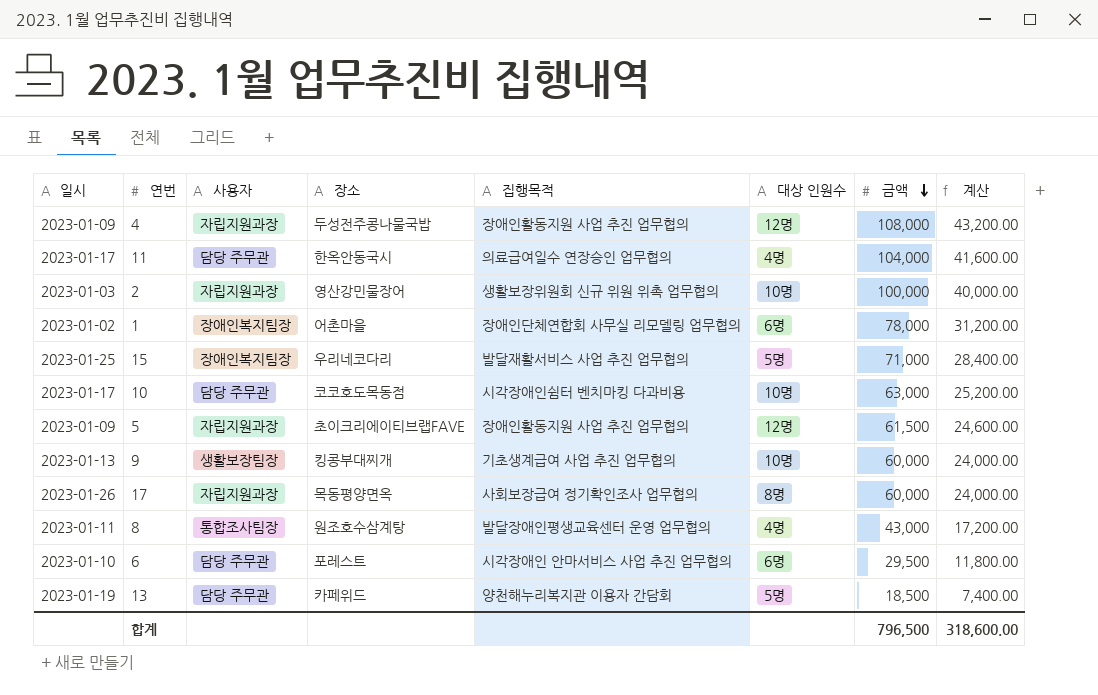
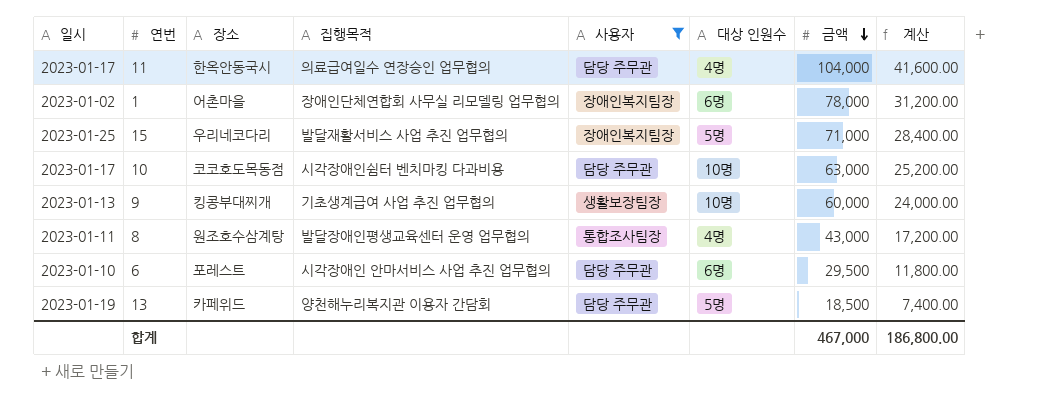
filter: none -> 사용자 != 자립지원과장
column 사용자 | position: 3 -> 5
합계 | 금액: 796,500 -> 467,000
합계 | 계산: 318,600.00 -> 186,800.00

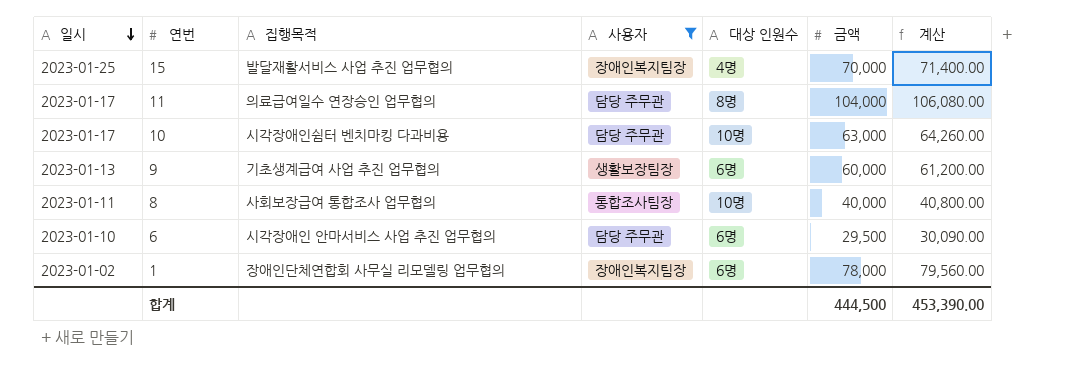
row order: 금액 descending -> 일시 descending
column 장소 | position: 3 -> none
column 계산 | formula: [금액] * 0.4 -> [금액] * 1.02
row 13: 2023-01-19 | 카페위드 | 양천해누리복지관 이용자 간담회 | 담당 주무관 | 5명 | 18,500 | 7,400.00 -> none
15 | 대상 인원수: 5명 -> 4명
15 | 금액: 71,000 -> 70,000
11 | 대상 인원수: 4명 -> 8명
9 | 대상 인원수: 10명 -> 6명
8 | 집행목적: 발달장애인평생교육센터 운영 업무협의 -> 사회보장급여 통합조사 업무협의
8 | 대상 인원수: 4명 -> 10명
8 | 금액: 43,000 -> 40,000
합계 | 금액: 467,000 -> 444,500
합계 | 계산: 186,800.00 -> 453,390.00

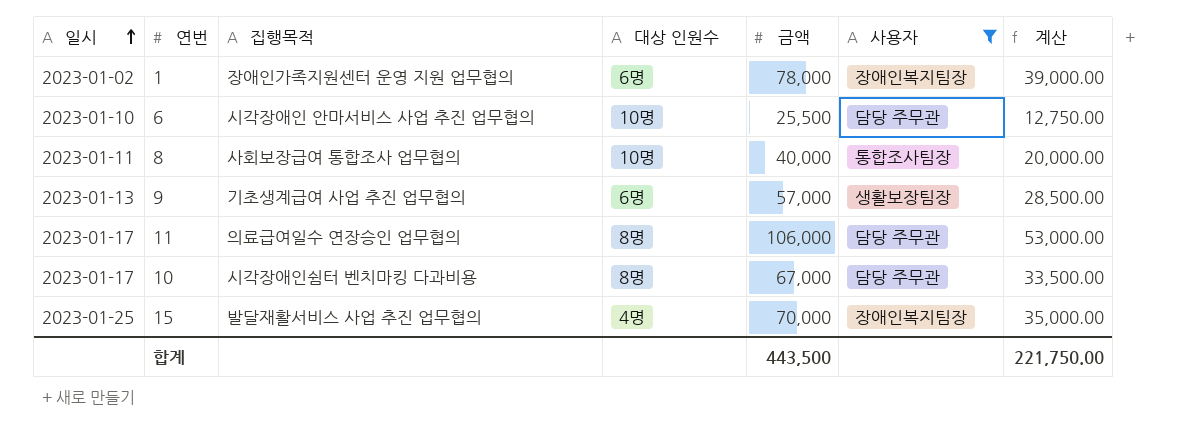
row order: 일시 descending -> 일시 ascending
column 사용자 | position: 4 -> 6
column 계산 | formula: [금액] * 1.02 -> [금액] * 0.5
1 | 집행목적: 장애인단체연합회 사무실 리모델링 업무협의 -> 장애인가족지원센터 운영 지원 업무협의
6 | 대상 인원수: 6명 -> 10명
6 | 금액: 29,500 -> 25,500
9 | 금액: 60,000 -> 57,000
11 | 금액: 104,000 -> 106,000
10 | 대상 인원수: 10명 -> 8명
10 | 금액: 63,000 -> 67,000
합계 | 금액: 444,500 -> 443,500
합계 | 계산: 453,390.00 -> 221,750.00

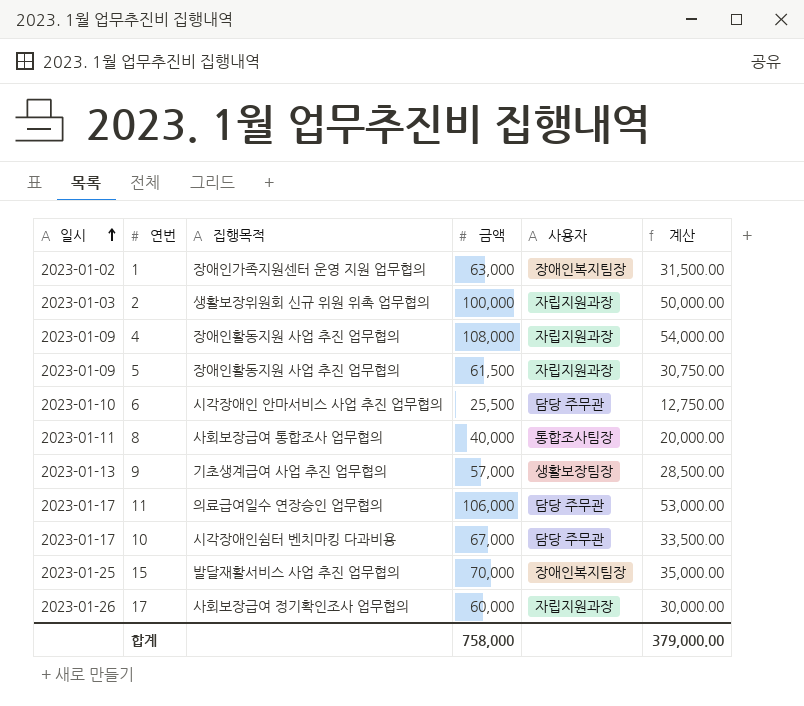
filter: 사용자 != 자립지원과장 -> none
column 대상 인원수 | position: 4 -> none
1 | 금액: 78,000 -> 63,000
1 | 계산: 39,000.00 -> 31,500.00
합계 | 금액: 443,500 -> 758,000
합계 | 계산: 221,750.00 -> 379,000.00

